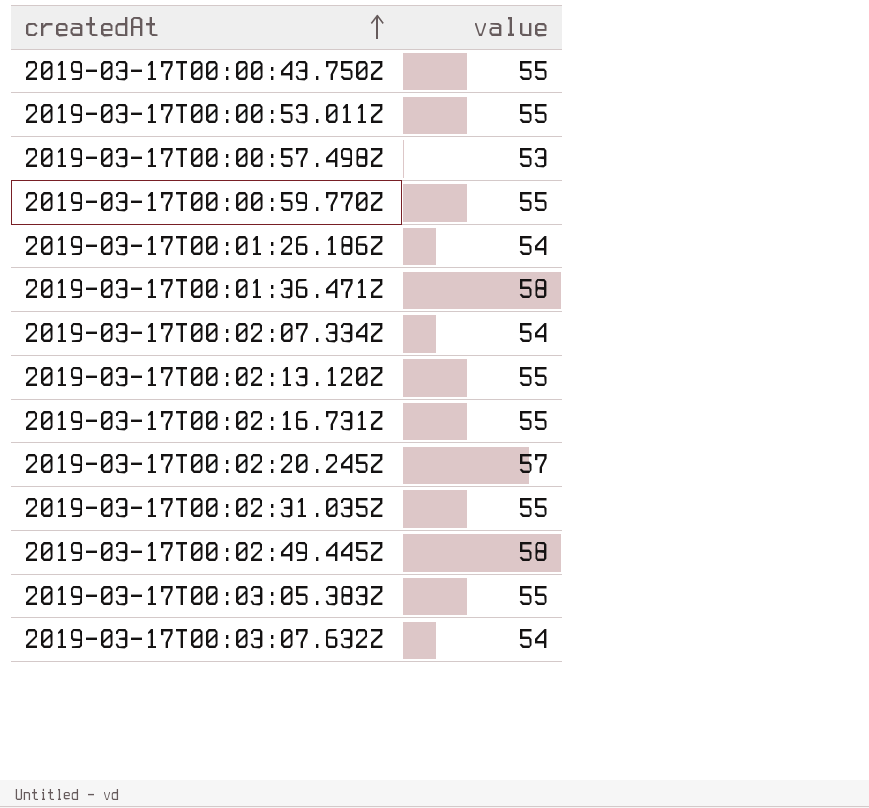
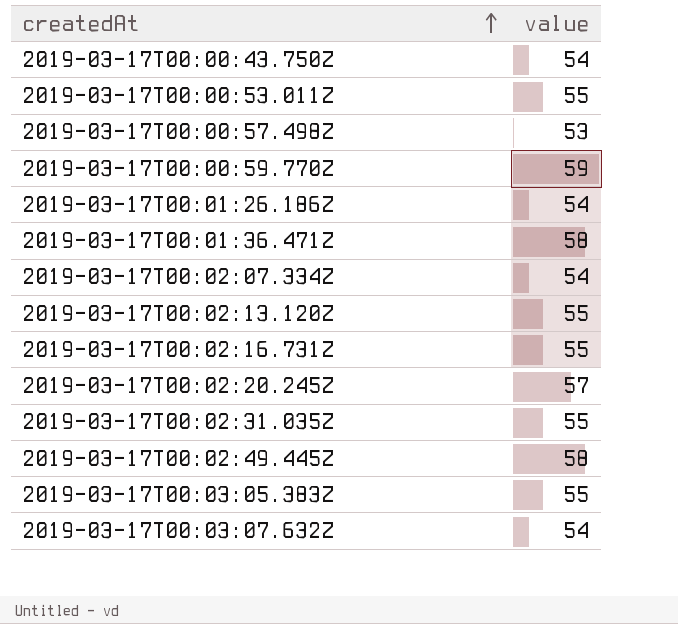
2019-03-17T00:00:43.750Z | value: 55 -> 54
2019-03-17T00:00:59.770Z | value: 55 -> 59

